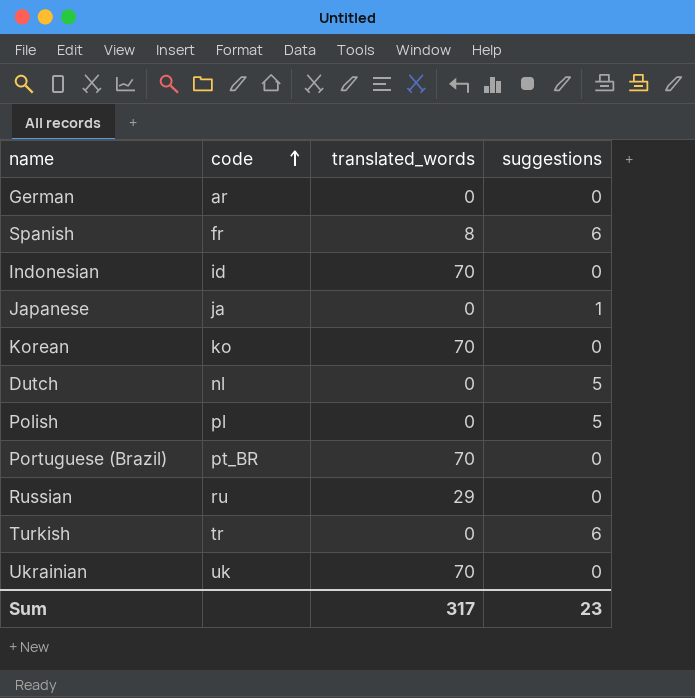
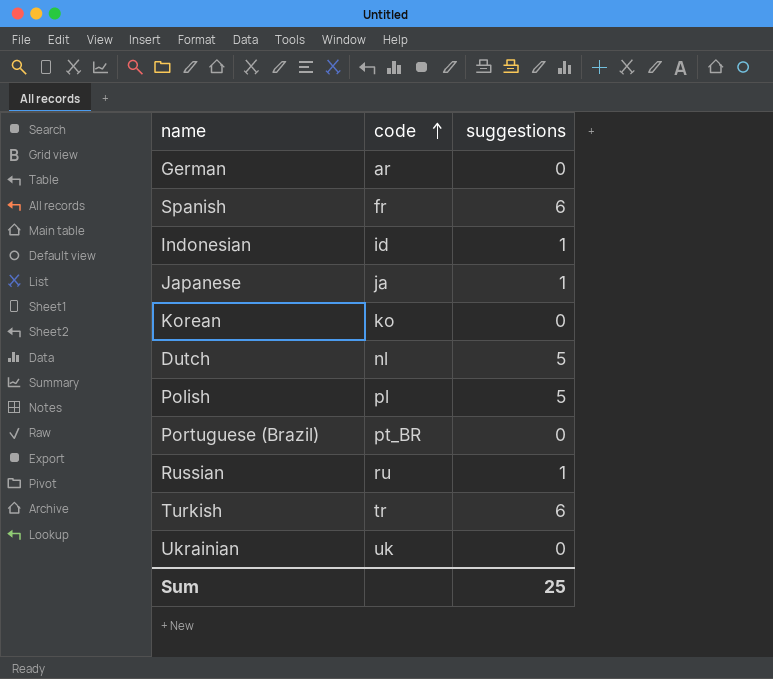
column translated_words | position: 3 -> none
Indonesian | suggestions: 0 -> 1
Russian | suggestions: 0 -> 1
Sum | suggestions: 23 -> 25

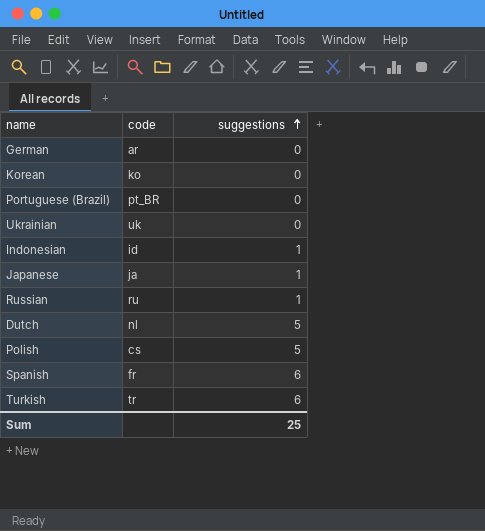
row order: code ascending -> suggestions ascending
Polish | code: pl -> cs

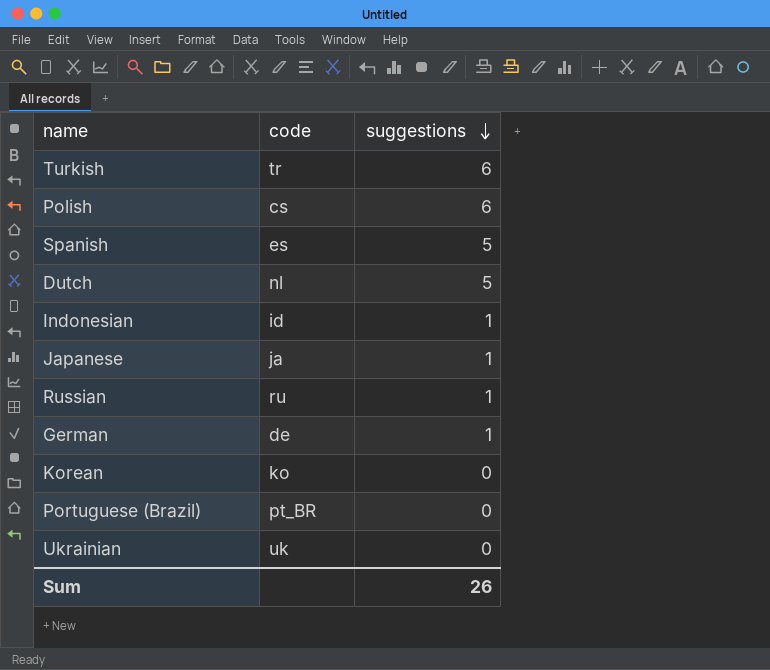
row order: suggestions ascending -> suggestions descending
Polish | suggestions: 5 -> 6
Spanish | code: fr -> es
Spanish | suggestions: 6 -> 5
German | code: ar -> de
German | suggestions: 0 -> 1
Sum | suggestions: 25 -> 26

